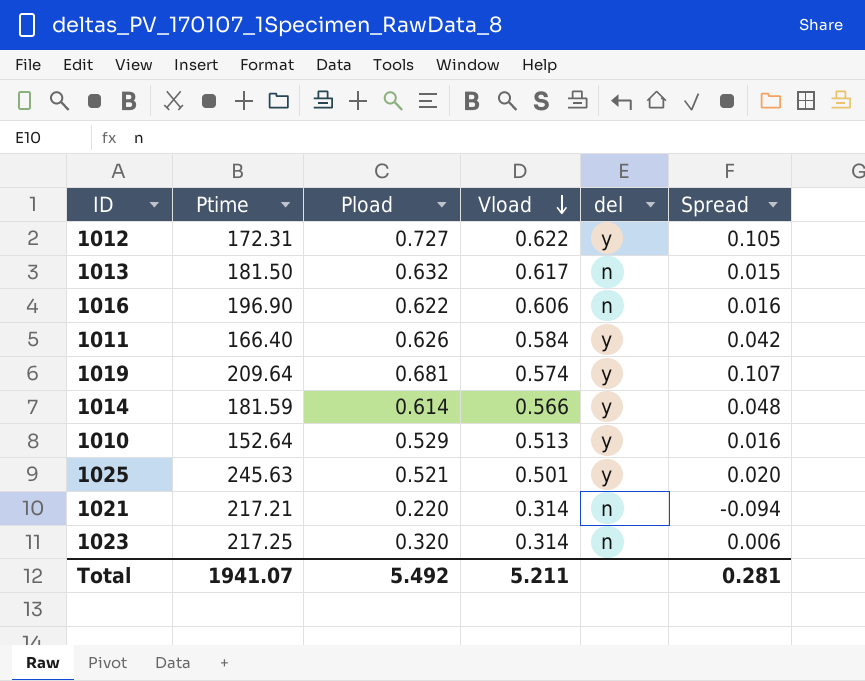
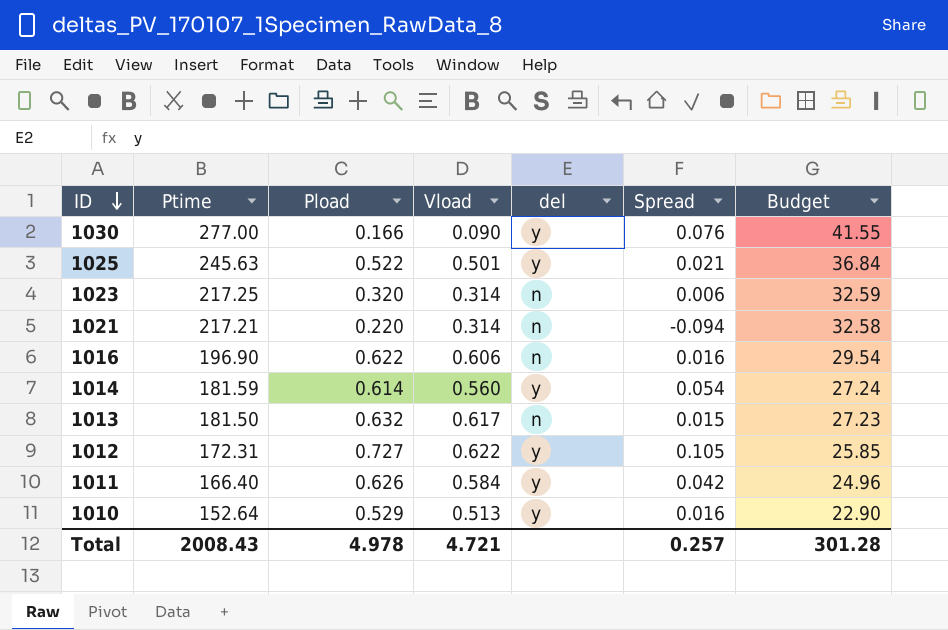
row order: Vload descending -> ID descending
column Budget | formula: none -> [Ptime] * 0.15
row 1019: 209.64 | 0.681 | 0.574 | y | 0.107 -> none
row 1030: none -> 277.00 | 0.166 | 0.090 | y | 0.076 | 41.55
1025 | Pload: 0.521 -> 0.522
1025 | Spread: 0.020 -> 0.021
1014 | Vload: 0.566 -> 0.560
1014 | Spread: 0.048 -> 0.054
Total | Ptime: 1941.07 -> 2008.43
Total | Pload: 5.492 -> 4.978
Total | Vload: 5.211 -> 4.721
Total | Spread: 0.281 -> 0.257

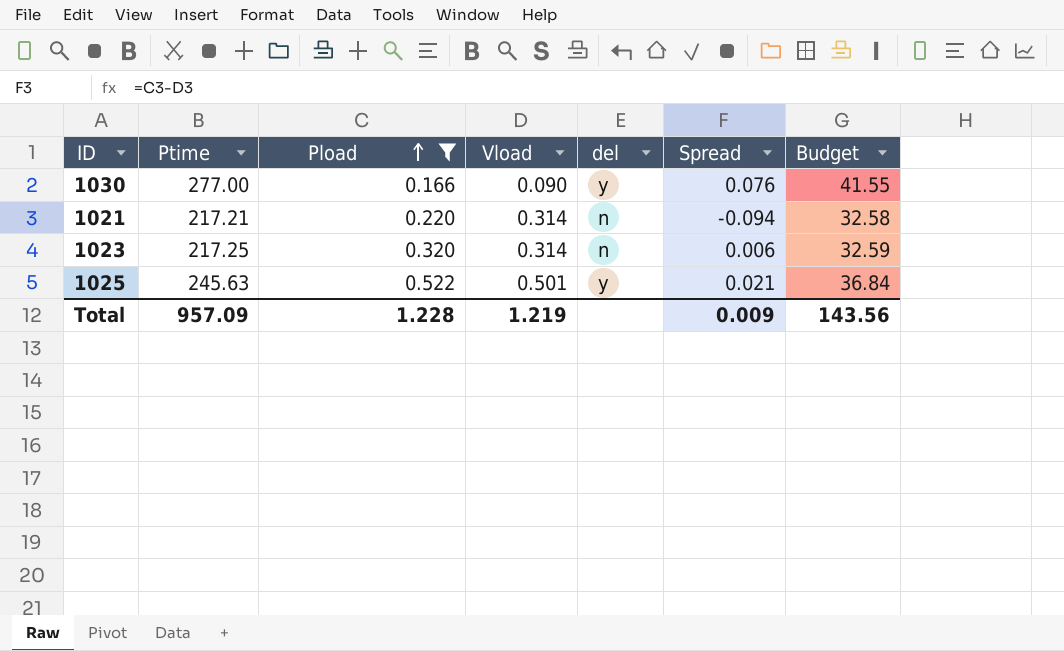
filter: none -> Pload <= 0.522
row order: ID descending -> Pload ascending
Total | Ptime: 2008.43 -> 957.09
Total | Pload: 4.978 -> 1.228
Total | Vload: 4.721 -> 1.219
Total | Spread: 0.257 -> 0.009
Total | Budget: 301.28 -> 143.56

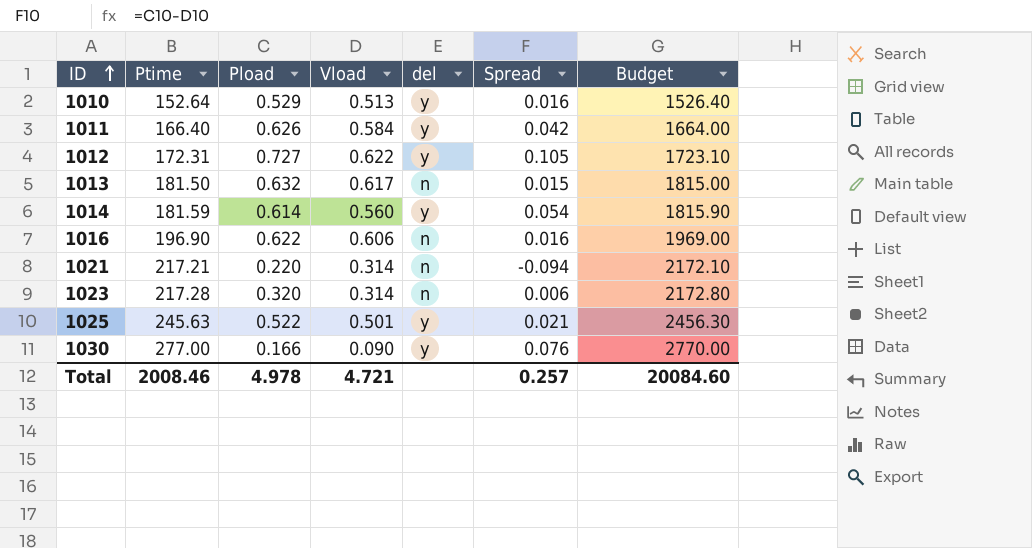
filter: Pload <= 0.522 -> none
row order: Pload ascending -> ID ascending
column Budget | formula: [Ptime] * 0.15 -> [Ptime] * 10
1023 | Ptime: 217.25 -> 217.28
Total | Ptime: 957.09 -> 2008.46
Total | Pload: 1.228 -> 4.978
Total | Vload: 1.219 -> 4.721
Total | Spread: 0.009 -> 0.257
Total | Budget: 143.56 -> 20084.60

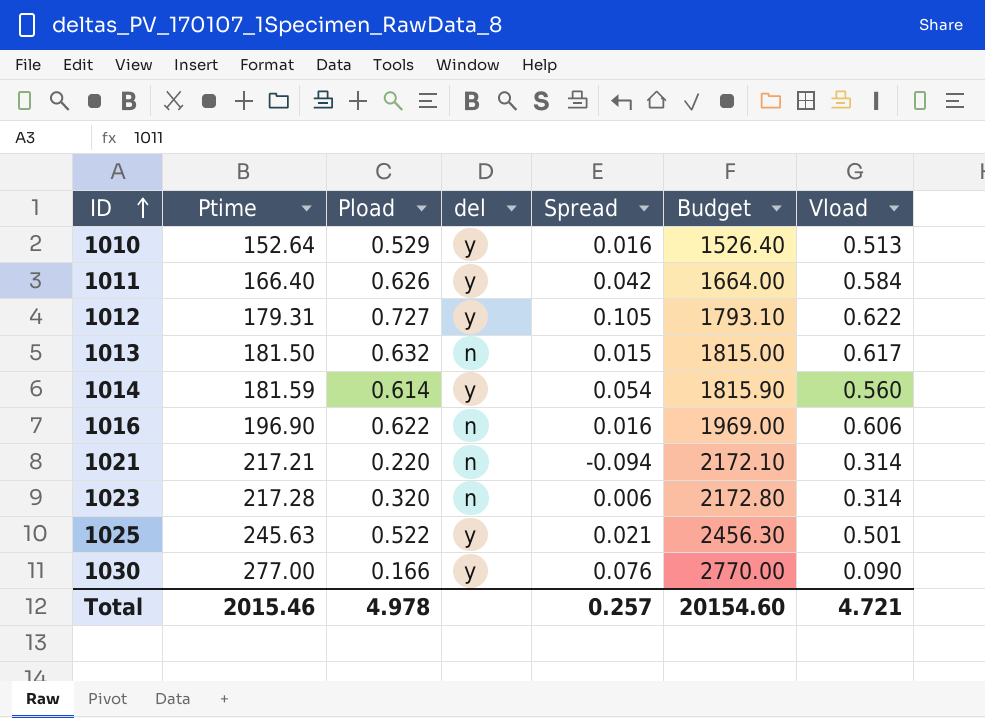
column Vload | position: 4 -> 7
1012 | Ptime: 172.31 -> 179.31
1012 | Budget: 1723.10 -> 1793.10
Total | Ptime: 2008.46 -> 2015.46
Total | Budget: 20084.60 -> 20154.60

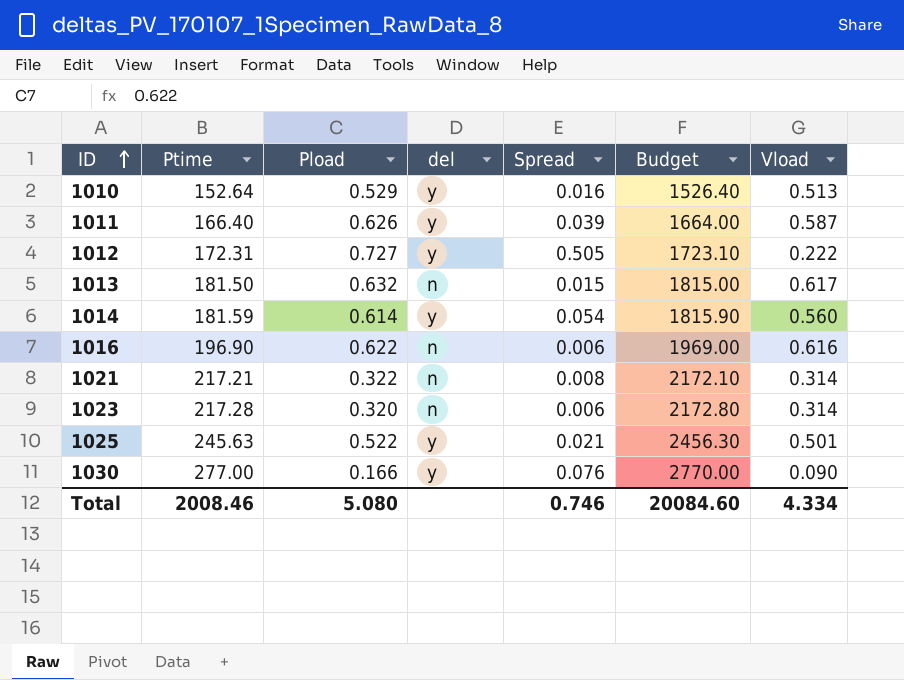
1011 | Spread: 0.042 -> 0.039
1011 | Vload: 0.584 -> 0.587
1012 | Ptime: 179.31 -> 172.31
1012 | Spread: 0.105 -> 0.505
1012 | Budget: 1793.10 -> 1723.10
1012 | Vload: 0.622 -> 0.222
1016 | Spread: 0.016 -> 0.006
1016 | Vload: 0.606 -> 0.616
1021 | Pload: 0.220 -> 0.322
1021 | Spread: -0.094 -> 0.008
Total | Ptime: 2015.46 -> 2008.46
Total | Pload: 4.978 -> 5.080
Total | Spread: 0.257 -> 0.746
Total | Budget: 20154.60 -> 20084.60
Total | Vload: 4.721 -> 4.334

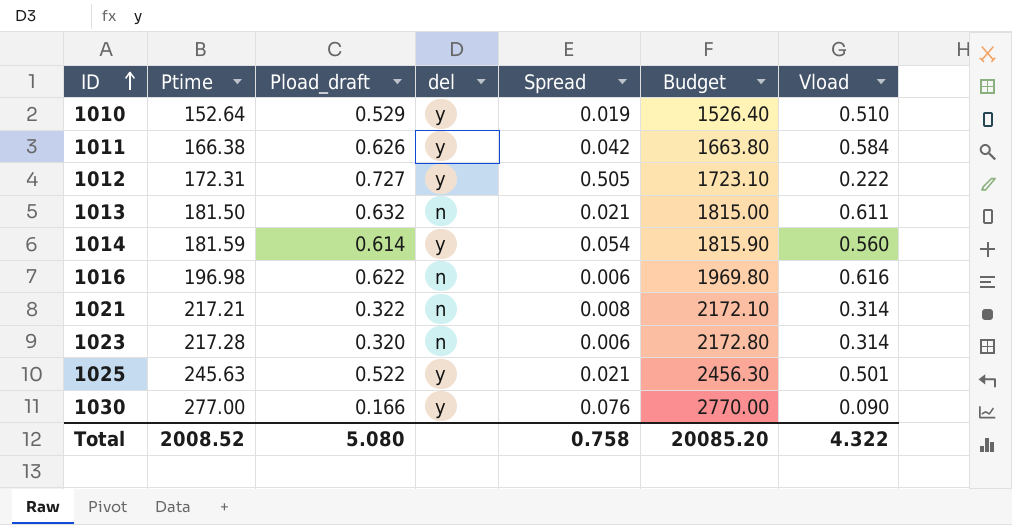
column name: Pload -> Pload_draft
1010 | Spread: 0.016 -> 0.019
1010 | Vload: 0.513 -> 0.510
1011 | Ptime: 166.40 -> 166.38
1011 | Spread: 0.039 -> 0.042
1011 | Budget: 1664.00 -> 1663.80
1011 | Vload: 0.587 -> 0.584
1013 | Spread: 0.015 -> 0.021
1013 | Vload: 0.617 -> 0.611
1016 | Ptime: 196.90 -> 196.98
1016 | Budget: 1969.00 -> 1969.80
Total | Ptime: 2008.46 -> 2008.52
Total | Spread: 0.746 -> 0.758
Total | Budget: 20084.60 -> 20085.20
Total | Vload: 4.334 -> 4.322

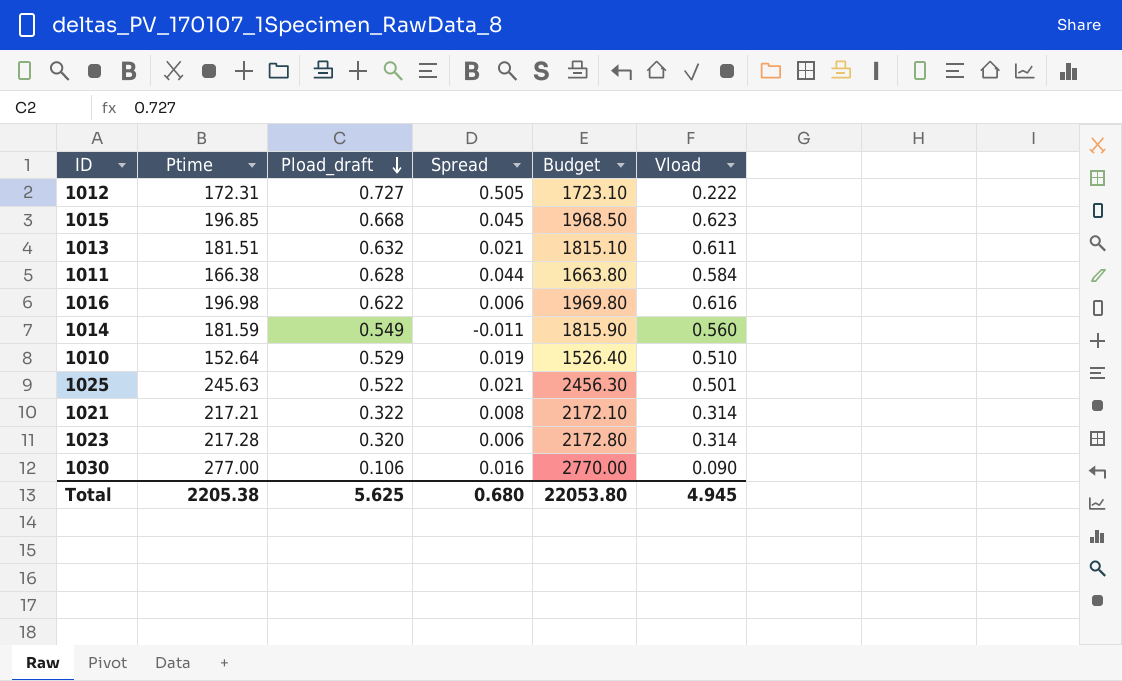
row order: ID ascending -> Pload_draft descending
column del | position: 4 -> none
row 1015: none -> 196.85 | 0.668 | 0.045 | 1968.50 | 0.623
1013 | Ptime: 181.50 -> 181.51
1013 | Budget: 1815.00 -> 1815.10
1011 | Pload_draft: 0.626 -> 0.628
1011 | Spread: 0.042 -> 0.044
1014 | Pload_draft: 0.614 -> 0.549
1014 | Spread: 0.054 -> -0.011
1030 | Pload_draft: 0.166 -> 0.106
1030 | Spread: 0.076 -> 0.016
Total | Ptime: 2008.52 -> 2205.38
Total | Pload_draft: 5.080 -> 5.625
Total | Spread: 0.758 -> 0.680
Total | Budget: 20085.20 -> 22053.80
Total | Vload: 4.322 -> 4.945

